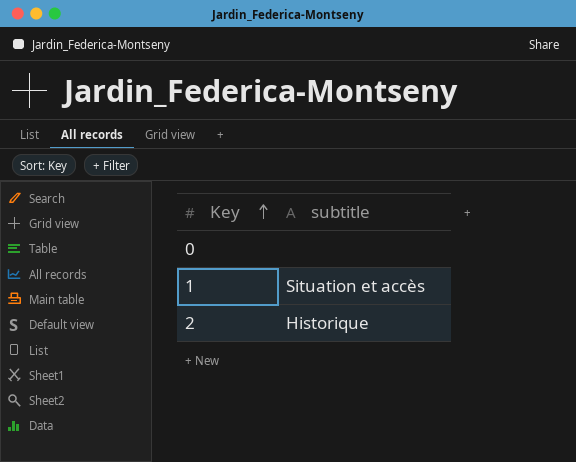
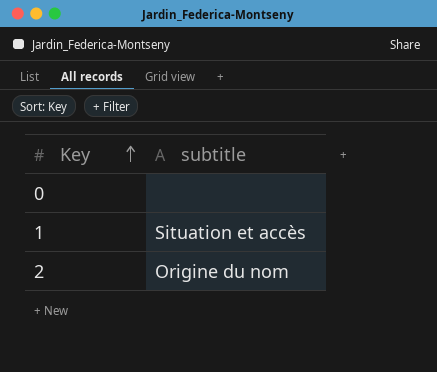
2 | subtitle: Historique -> Origine du nom

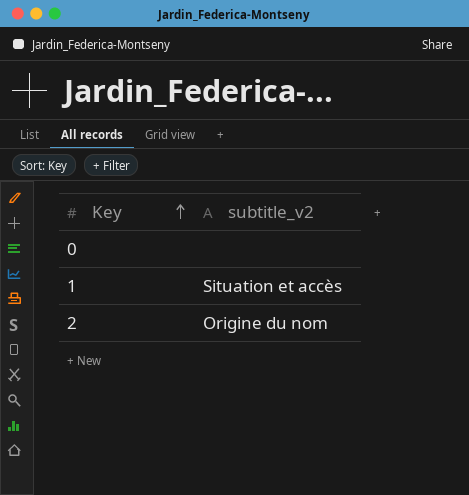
column name: subtitle -> subtitle_v2

